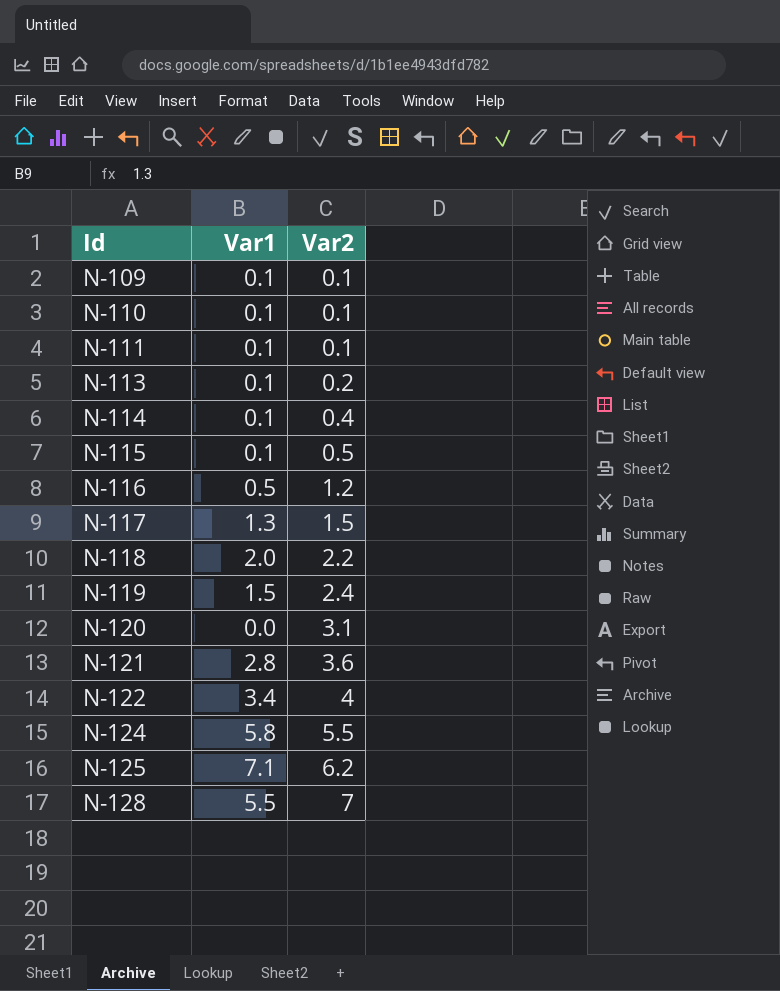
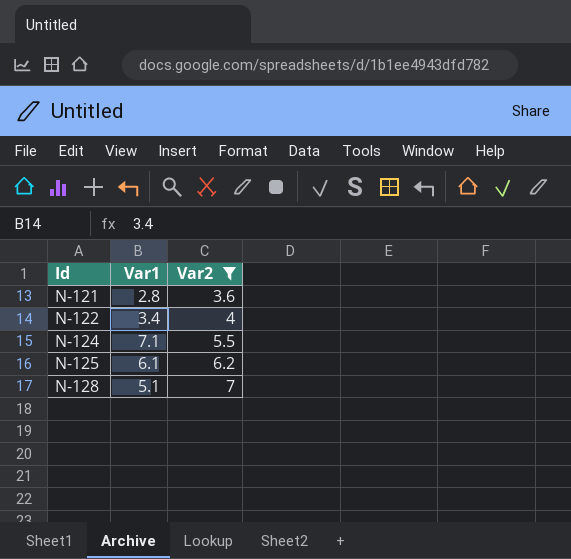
filter: none -> Var2 >= 3.6
N-124 | Var1: 5.8 -> 7.1
N-125 | Var1: 7.1 -> 6.1
N-128 | Var1: 5.5 -> 5.1

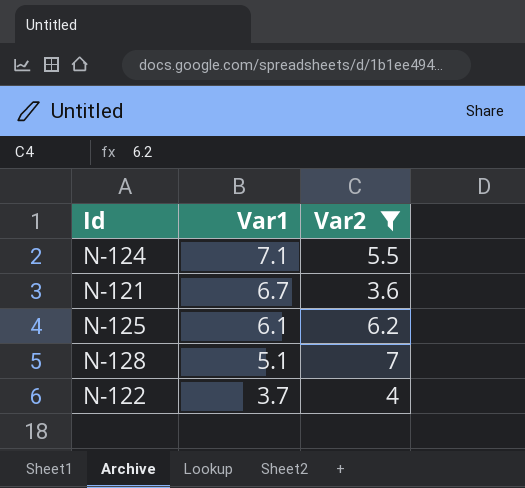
row order: Id ascending -> Var1 descending
N-121 | Var1: 2.8 -> 6.7
N-122 | Var1: 3.4 -> 3.7

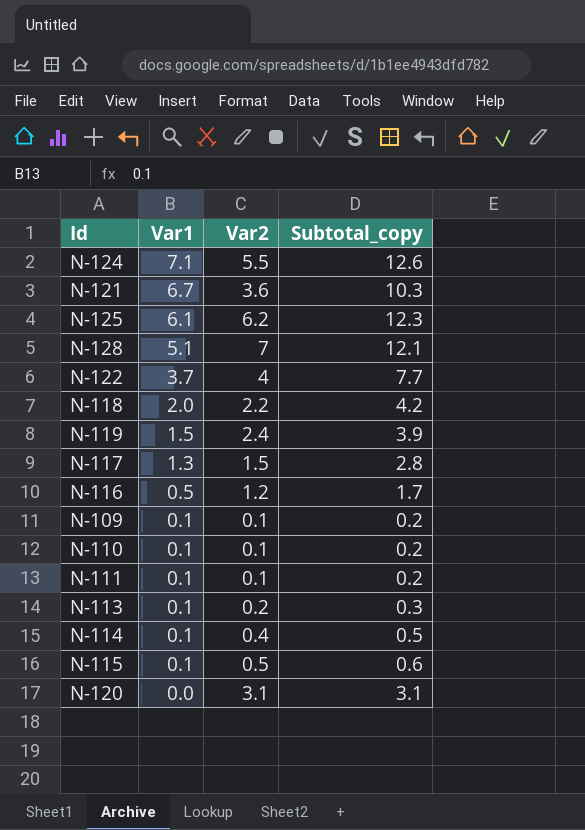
filter: Var2 >= 3.6 -> none
column Subtotal_copy | formula: none -> [Var1] + [Var2]

